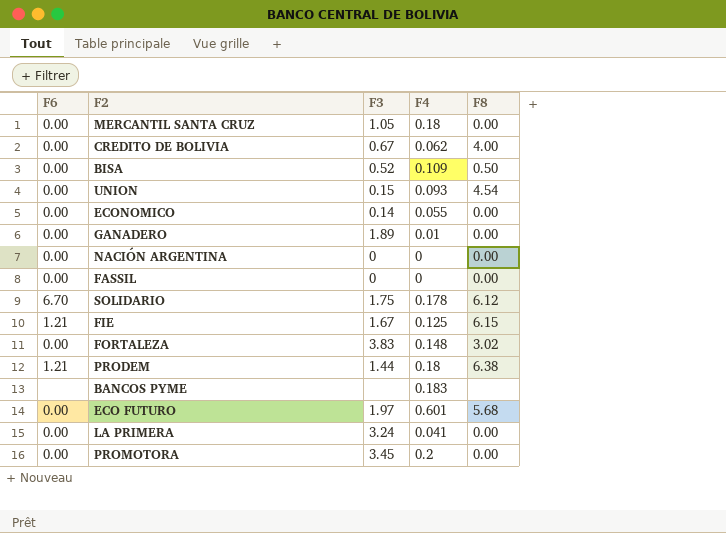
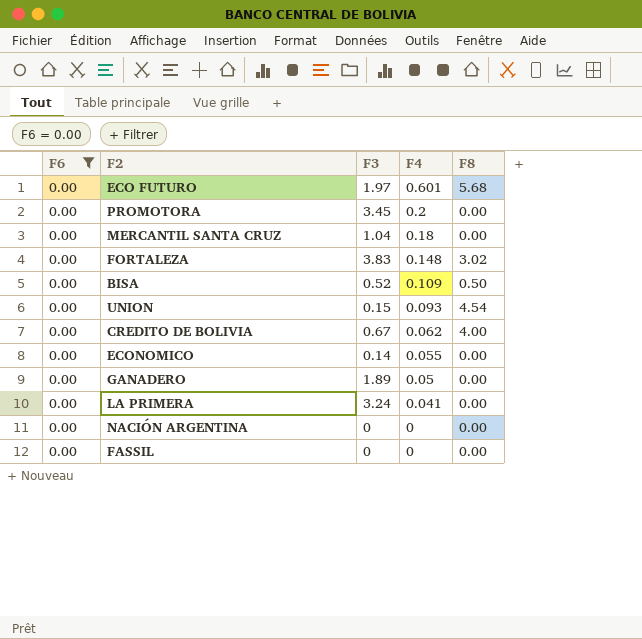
filter: none -> F6 = 0.00
row order: none -> F4 descending
MERCANTIL SANTA CRUZ | F3: 1.05 -> 1.04
GANADERO | F4: 0.01 -> 0.05

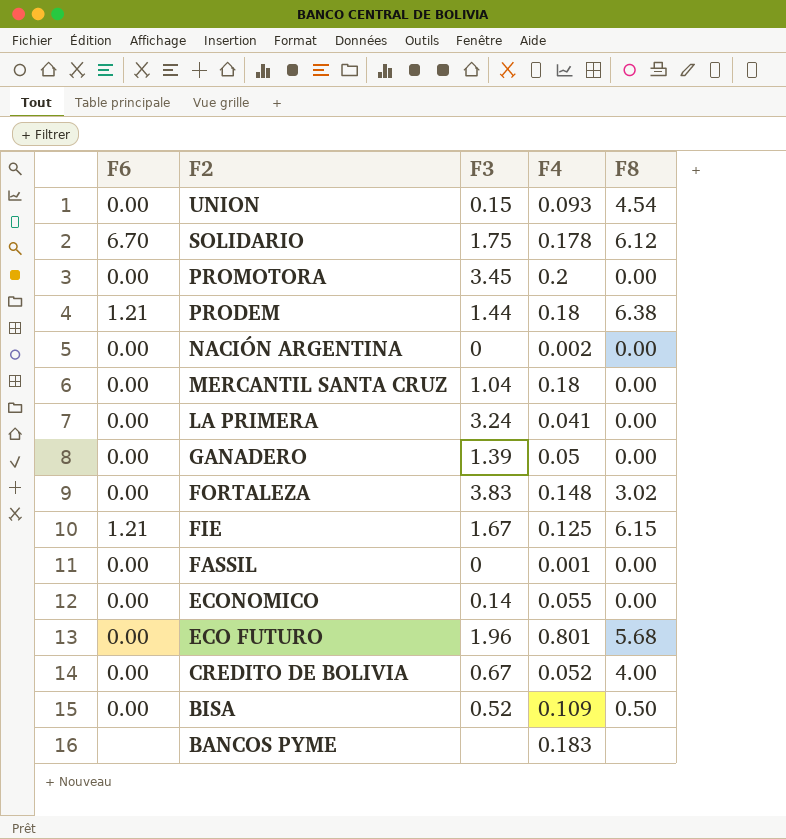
filter: F6 = 0.00 -> none
row order: F4 descending -> F2 descending
NACIÓN ARGENTINA | F4: 0 -> 0.002
GANADERO | F3: 1.89 -> 1.39
FASSIL | F4: 0 -> 0.001
ECO FUTURO | F3: 1.97 -> 1.96
ECO FUTURO | F4: 0.601 -> 0.801
CREDITO DE BOLIVIA | F4: 0.062 -> 0.052

